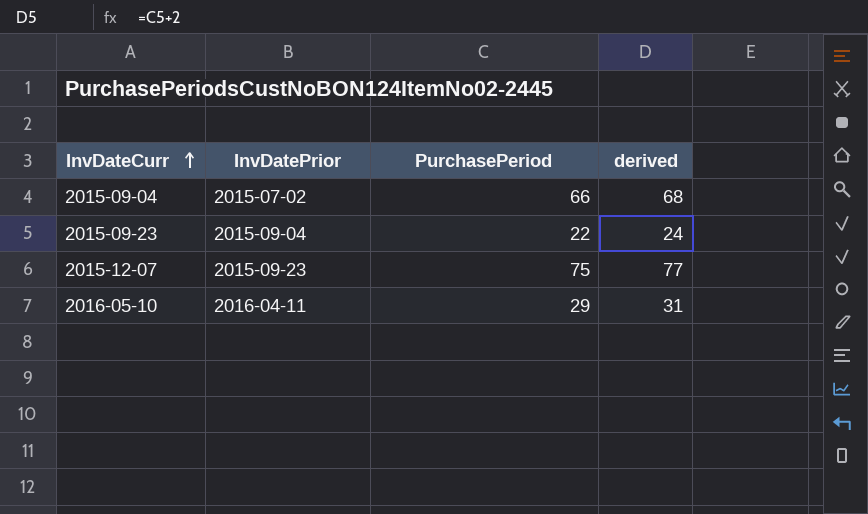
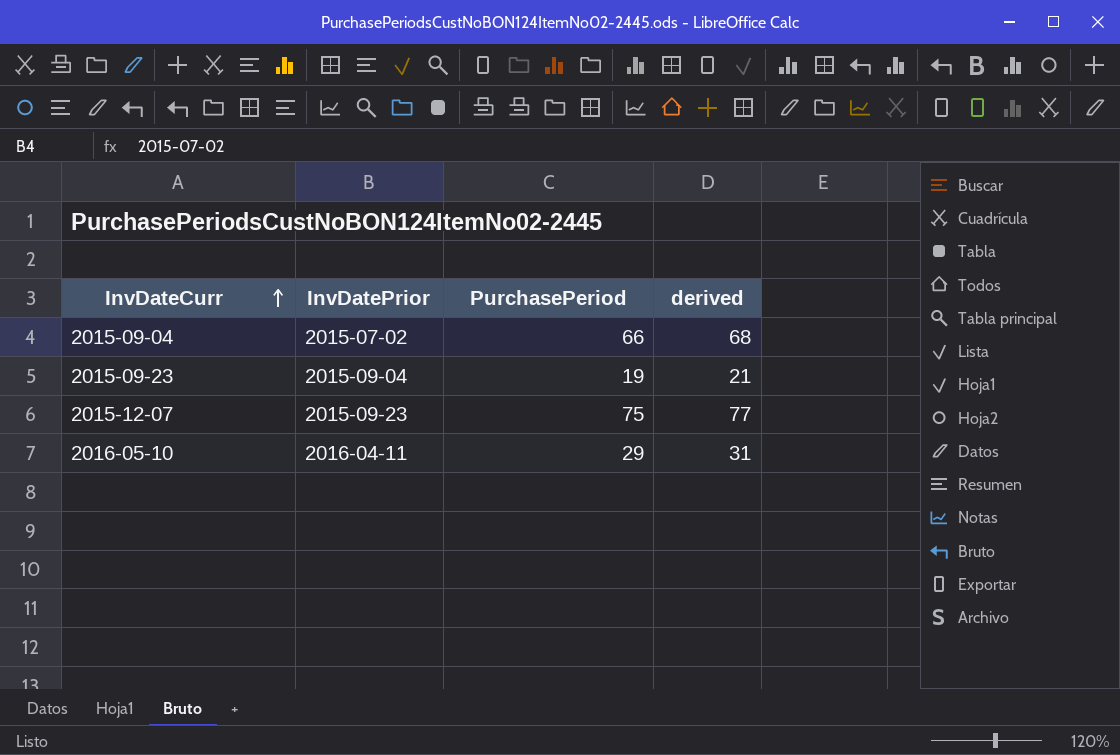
2015-09-23 | PurchasePeriod: 22 -> 19
2015-09-23 | derived: 24 -> 21

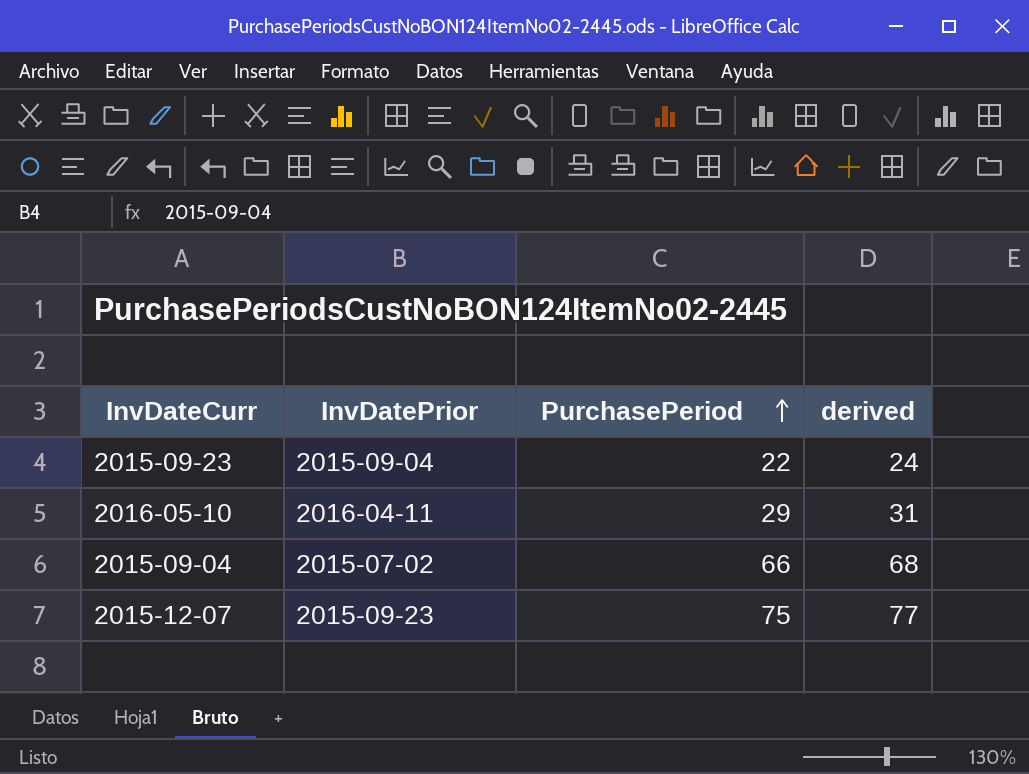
row order: InvDateCurr ascending -> PurchasePeriod ascending
2015-09-23 | PurchasePeriod: 19 -> 22
2015-09-23 | derived: 21 -> 24

